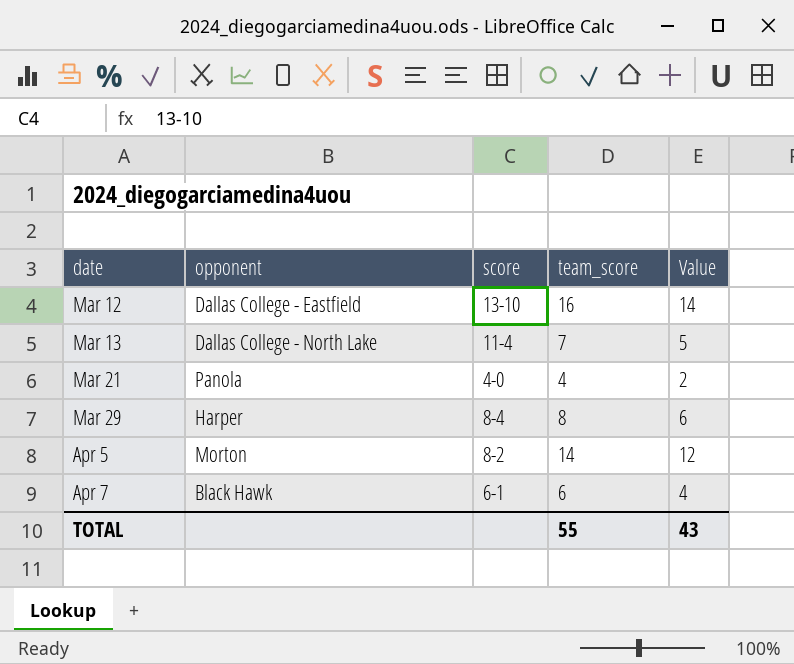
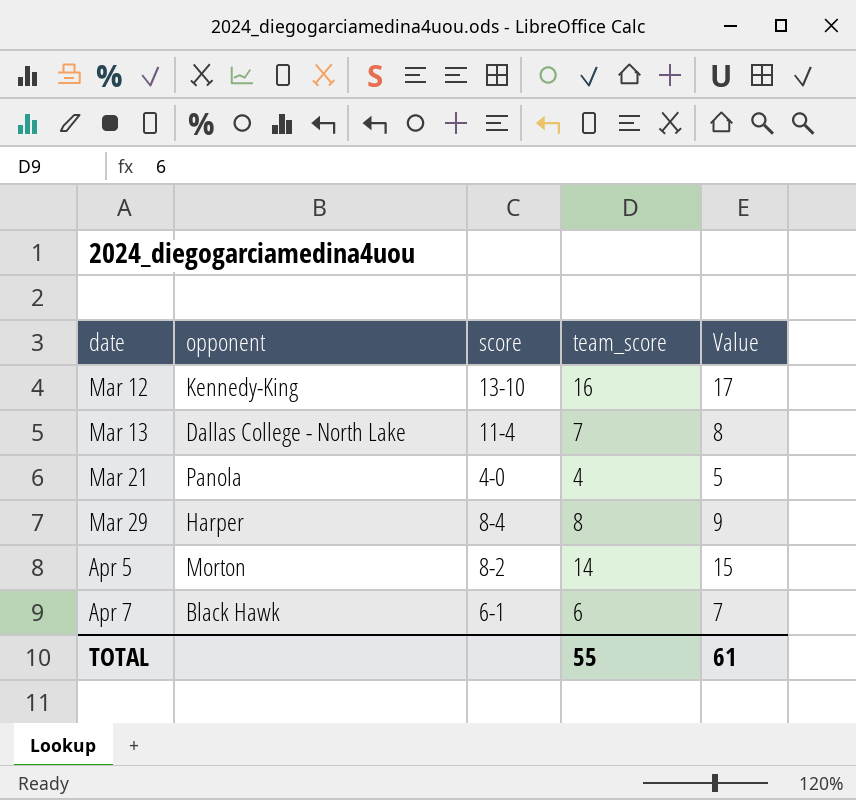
column Value | formula: [team_score] - 2 -> [team_score] + 1
Mar 12 | opponent: Dallas College - Eastfield -> Kennedy-King
TOTAL | Value: 43 -> 61

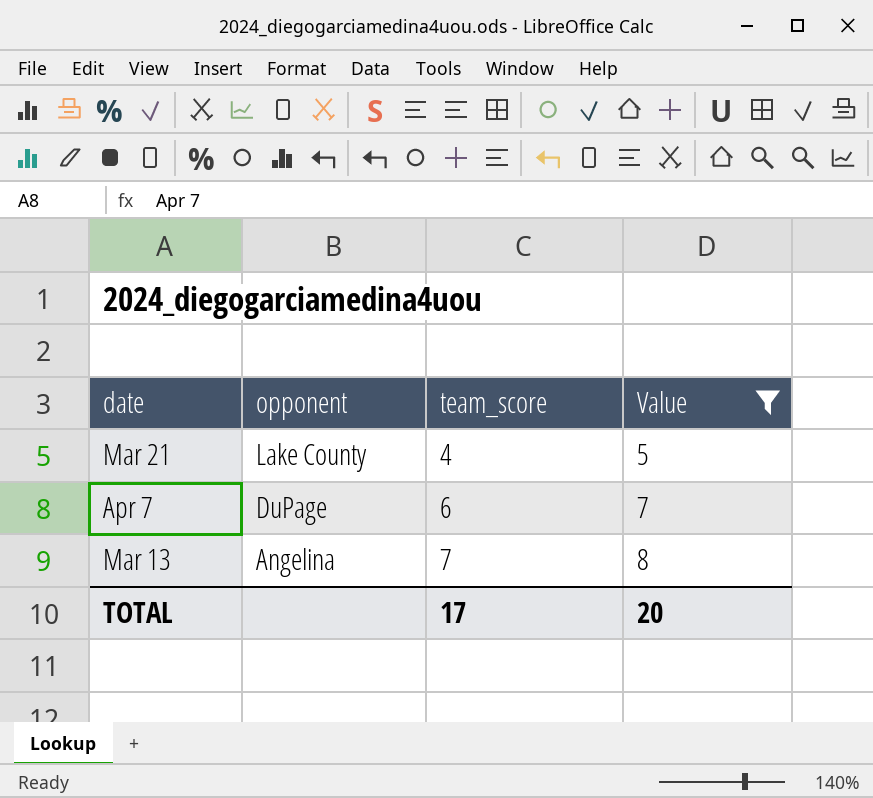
filter: none -> Value <= 8
row order: date ascending -> opponent descending
column score | position: 3 -> none
Mar 21 | opponent: Panola -> Lake County
Apr 7 | opponent: Black Hawk -> DuPage
Mar 13 | opponent: Dallas College - North Lake -> Angelina
TOTAL | team_score: 55 -> 17
TOTAL | Value: 61 -> 20

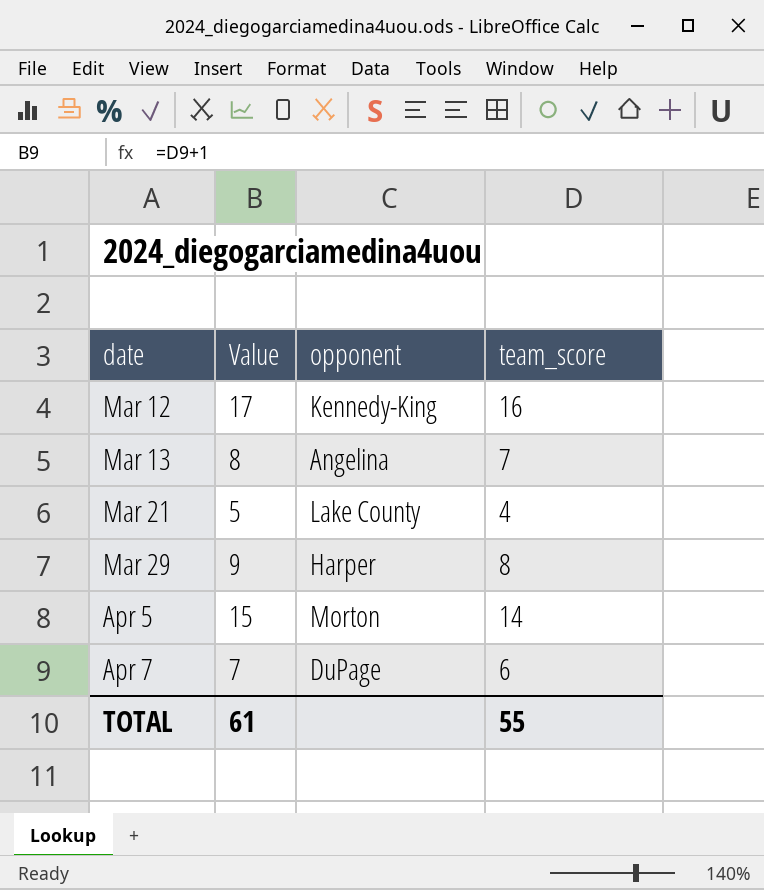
filter: Value <= 8 -> none
row order: opponent descending -> date ascending
column Value | position: 4 -> 2
TOTAL | Value: 20 -> 61
TOTAL | team_score: 17 -> 55

